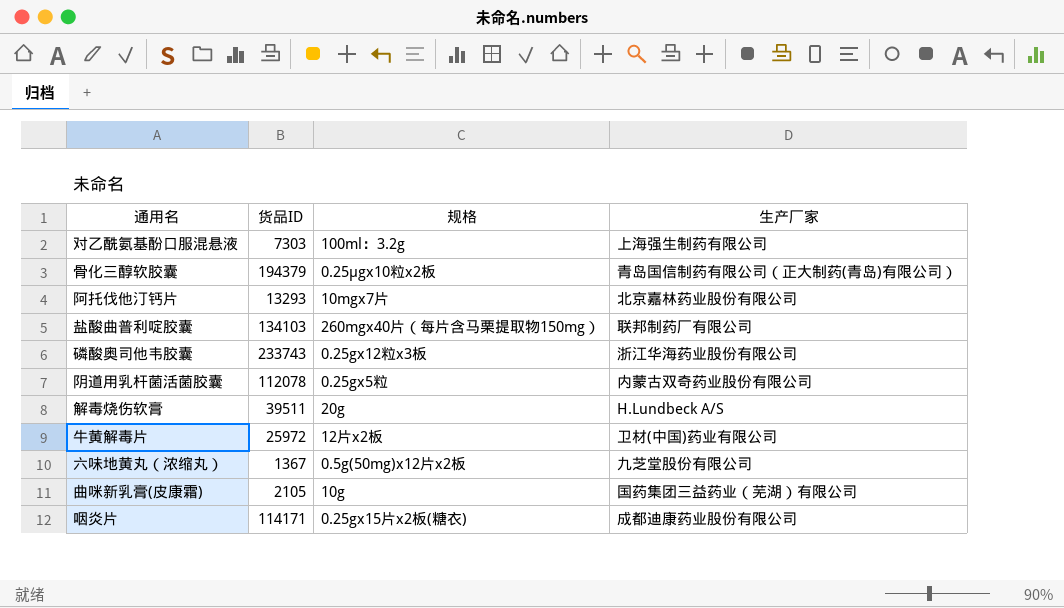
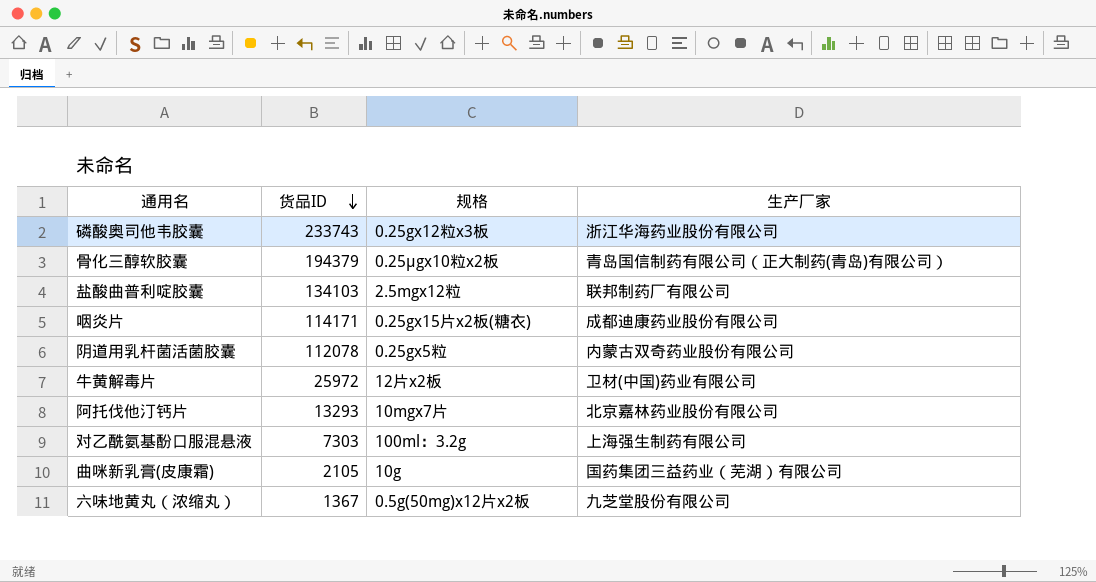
row order: none -> 货品ID descending
row 解毒烧伤软膏: 39511 | 20g | H.Lundbeck A/S -> none
盐酸曲普利啶胶囊 | 规格: 260mgx40片（每片含马栗提取物150mg） -> 2.5mgx12粒

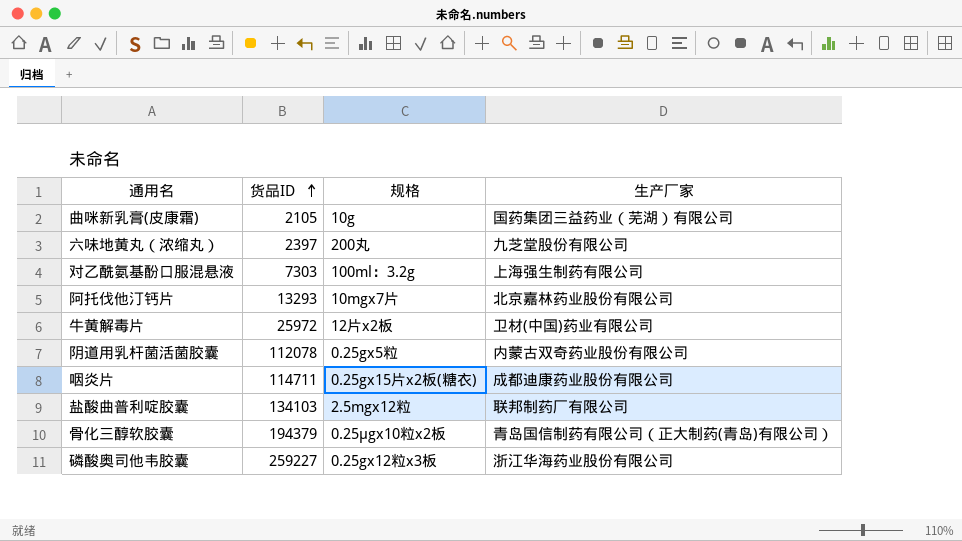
row order: 货品ID descending -> 货品ID ascending
六味地黄丸（浓缩丸） | 货品ID: 1367 -> 2397
六味地黄丸（浓缩丸） | 规格: 0.5g(50mg)x12片x2板 -> 200丸
咽炎片 | 货品ID: 114171 -> 114711
磷酸奥司他韦胶囊 | 货品ID: 233743 -> 259227

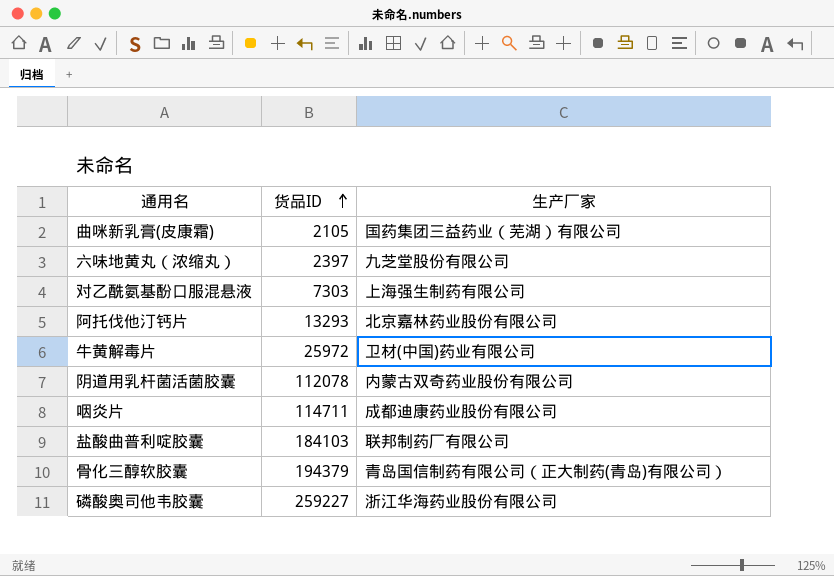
column 规格 | position: 3 -> none
盐酸曲普利啶胶囊 | 货品ID: 134103 -> 184103

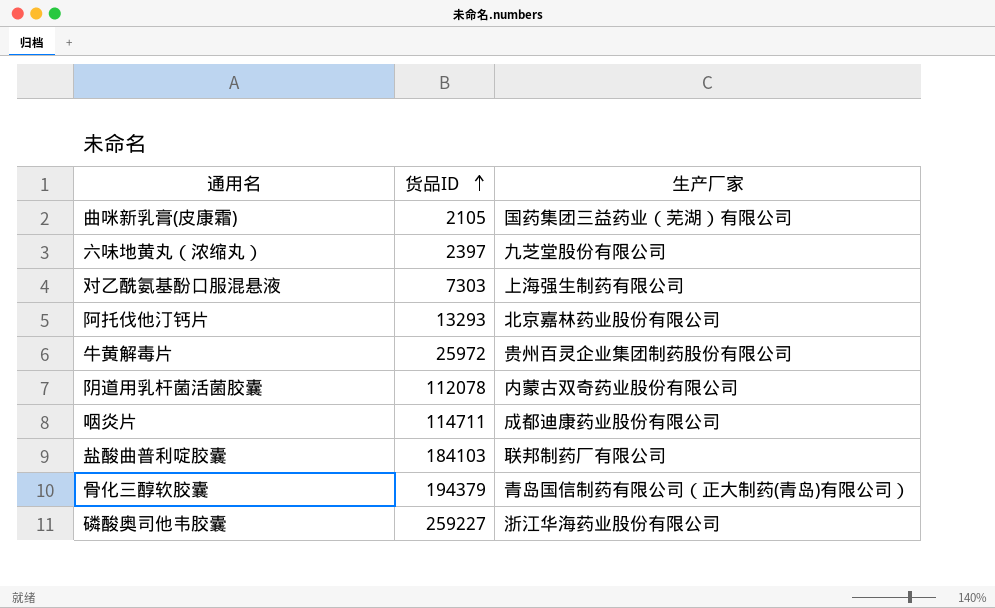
牛黄解毒片 | 生产厂家: 卫材(中国)药业有限公司 -> 贵州百灵企业集团制药股份有限公司

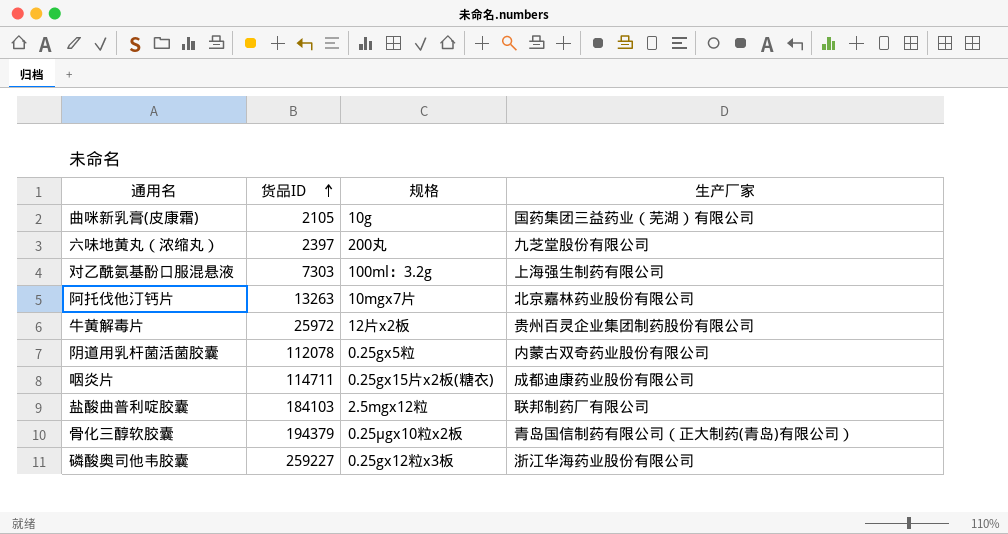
column 规格 | position: none -> 3
阿托伐他汀钙片 | 货品ID: 13293 -> 13263

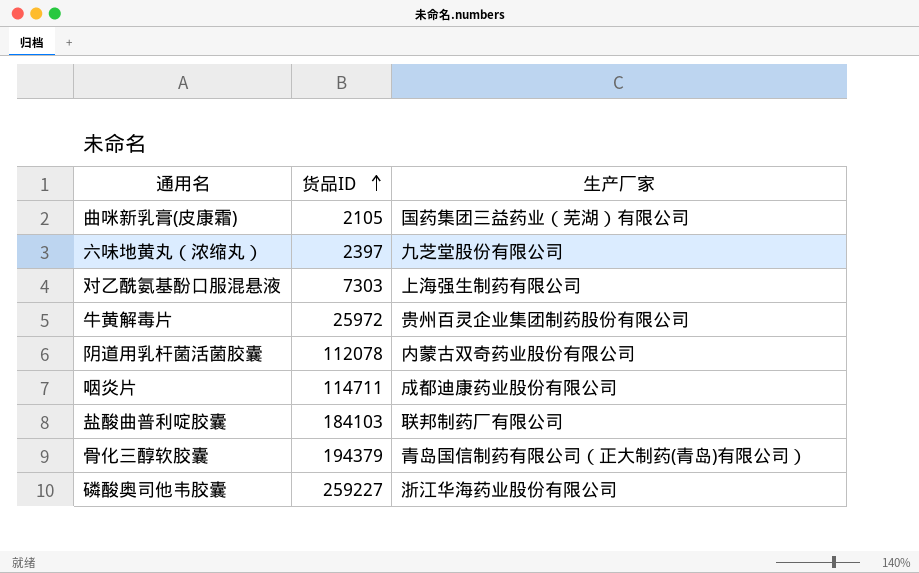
column 规格 | position: 3 -> none
row 阿托伐他汀钙片: 13263 | 10mgx7片 | 北京嘉林药业股份有限公司 -> none

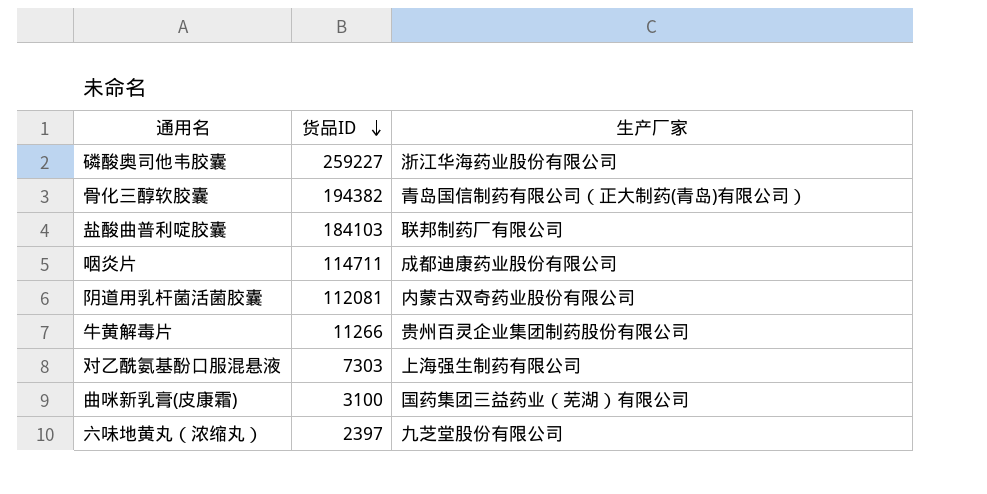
row order: 货品ID ascending -> 货品ID descending
骨化三醇软胶囊 | 货品ID: 194379 -> 194382
阴道用乳杆菌活菌胶囊 | 货品ID: 112078 -> 112081
牛黄解毒片 | 货品ID: 25972 -> 11266
曲咪新乳膏(皮康霜) | 货品ID: 2105 -> 3100

